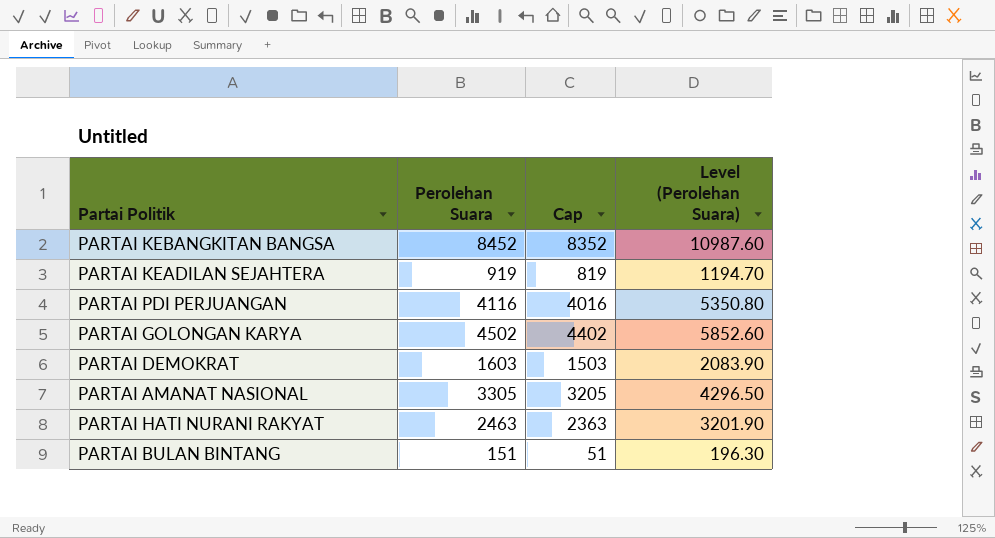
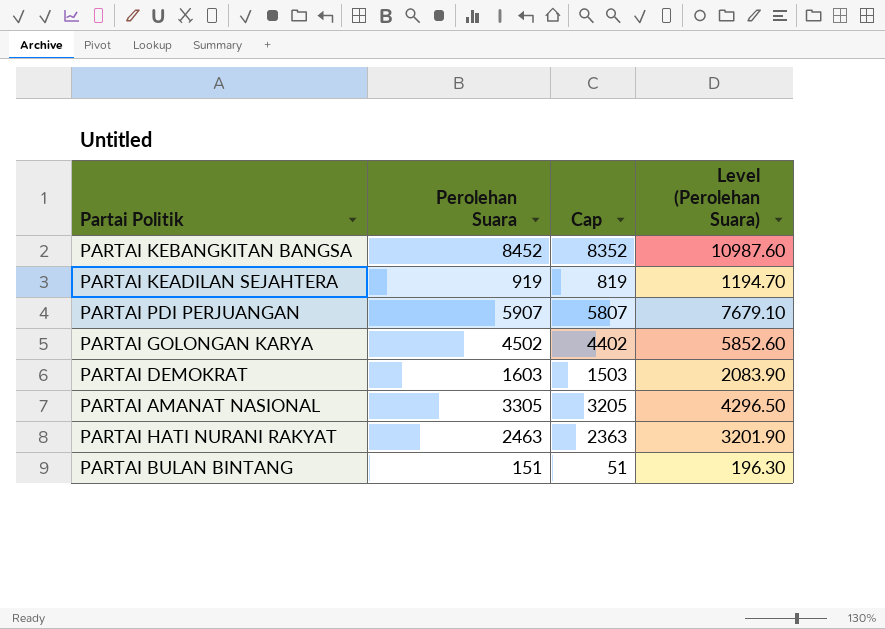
PARTAI PDI PERJUANGAN | Perolehan Suara: 4116 -> 5907
PARTAI PDI PERJUANGAN | Cap: 4016 -> 5807
PARTAI PDI PERJUANGAN | Level (Perolehan Suara): 5350.80 -> 7679.10

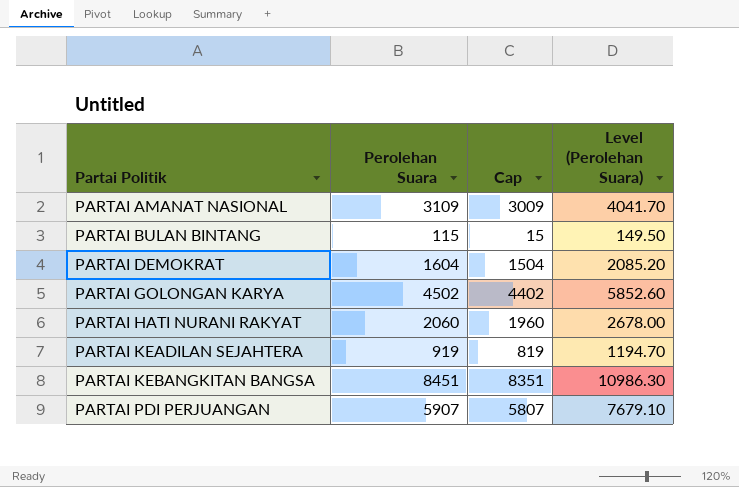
row order: none -> Partai Politik ascending
PARTAI AMANAT NASIONAL | Perolehan Suara: 3305 -> 3109
PARTAI AMANAT NASIONAL | Cap: 3205 -> 3009
PARTAI AMANAT NASIONAL | Level (Perolehan Suara): 4296.50 -> 4041.70
PARTAI BULAN BINTANG | Perolehan Suara: 151 -> 115
PARTAI BULAN BINTANG | Cap: 51 -> 15
PARTAI BULAN BINTANG | Level (Perolehan Suara): 196.30 -> 149.50
PARTAI DEMOKRAT | Perolehan Suara: 1603 -> 1604
PARTAI DEMOKRAT | Cap: 1503 -> 1504
PARTAI DEMOKRAT | Level (Perolehan Suara): 2083.90 -> 2085.20
PARTAI HATI NURANI RAKYAT | Perolehan Suara: 2463 -> 2060
PARTAI HATI NURANI RAKYAT | Cap: 2363 -> 1960
PARTAI HATI NURANI RAKYAT | Level (Perolehan Suara): 3201.90 -> 2678.00
PARTAI KEBANGKITAN BANGSA | Perolehan Suara: 8452 -> 8451
PARTAI KEBANGKITAN BANGSA | Cap: 8352 -> 8351
PARTAI KEBANGKITAN BANGSA | Level (Perolehan Suara): 10987.60 -> 10986.30

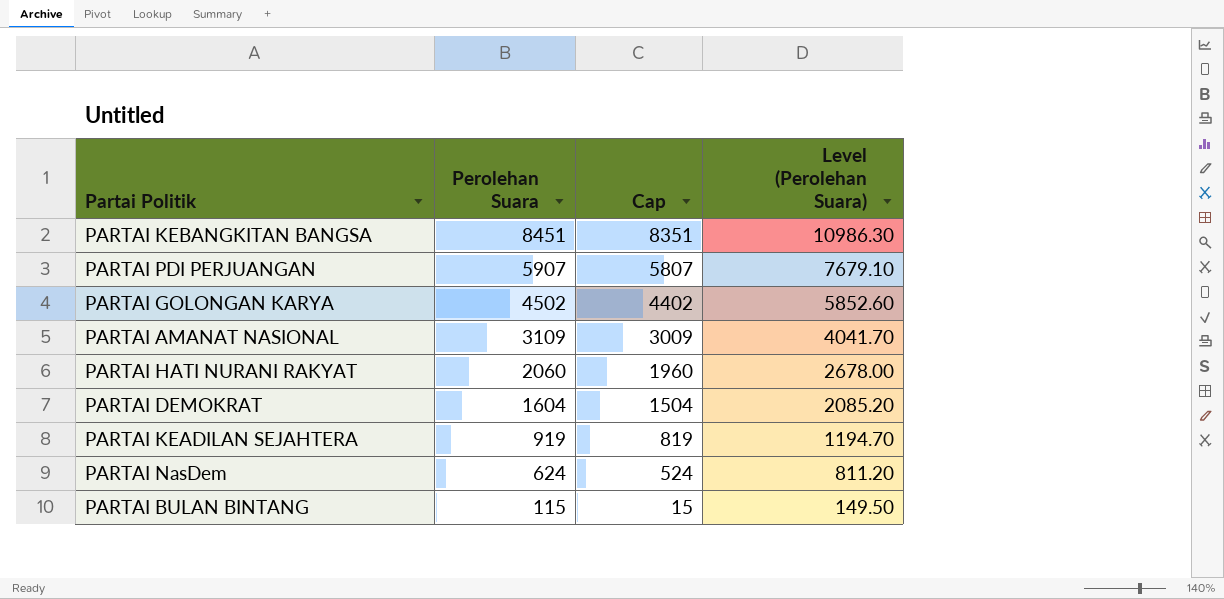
row order: Partai Politik ascending -> Perolehan Suara descending
row PARTAI NasDem: none -> 624 | 524 | 811.20

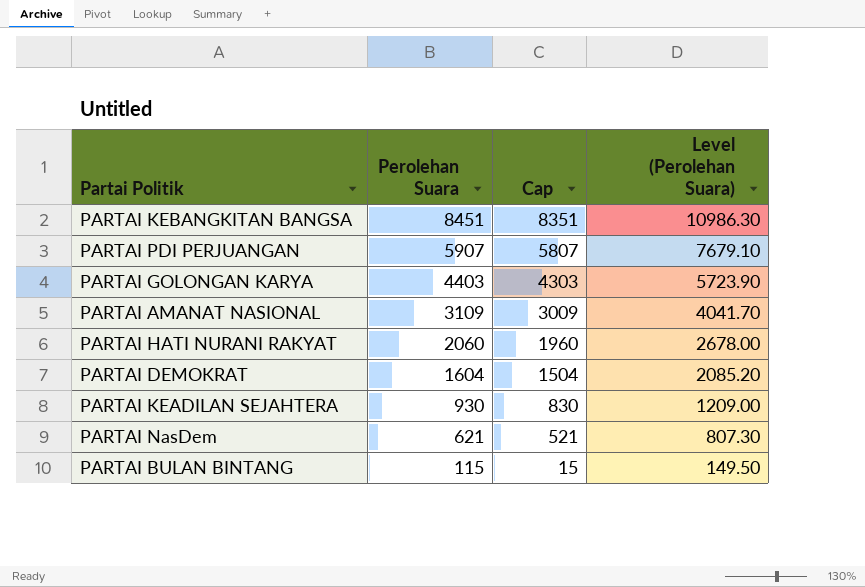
PARTAI GOLONGAN KARYA | Perolehan Suara: 4502 -> 4403
PARTAI GOLONGAN KARYA | Cap: 4402 -> 4303
PARTAI GOLONGAN KARYA | Level (Perolehan Suara): 5852.60 -> 5723.90
PARTAI KEADILAN SEJAHTERA | Perolehan Suara: 919 -> 930
PARTAI KEADILAN SEJAHTERA | Cap: 819 -> 830
PARTAI KEADILAN SEJAHTERA | Level (Perolehan Suara): 1194.70 -> 1209.00
PARTAI NasDem | Perolehan Suara: 624 -> 621
PARTAI NasDem | Cap: 524 -> 521
PARTAI NasDem | Level (Perolehan Suara): 811.20 -> 807.30

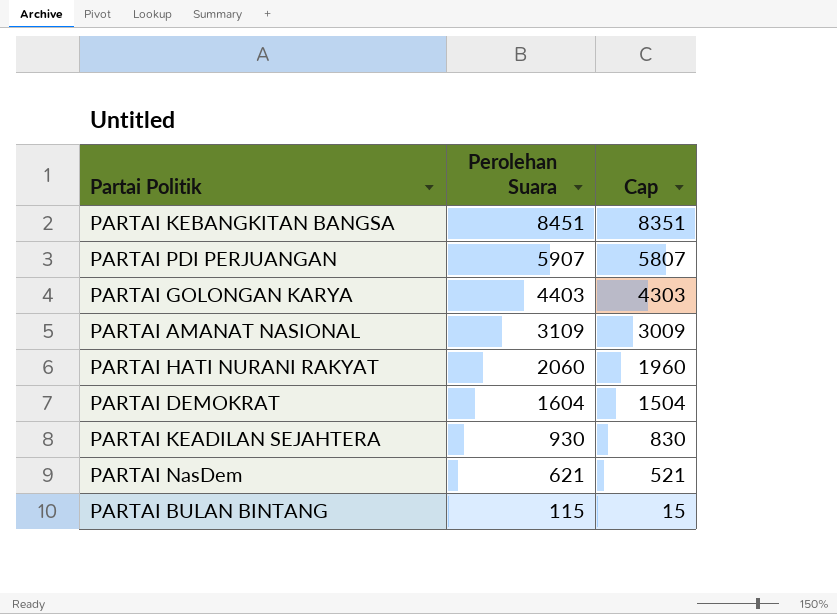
column Level (Perolehan Suara) | formula: [Perolehan Suara] * 1.3 -> none

